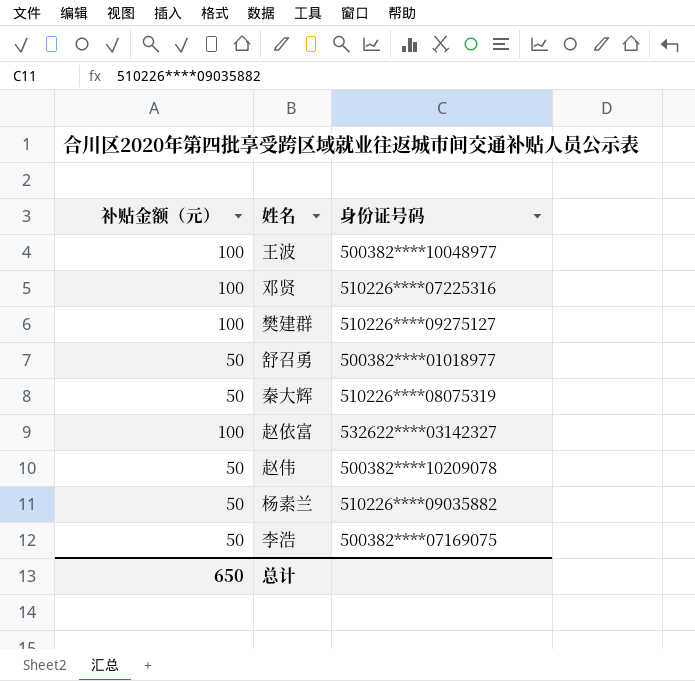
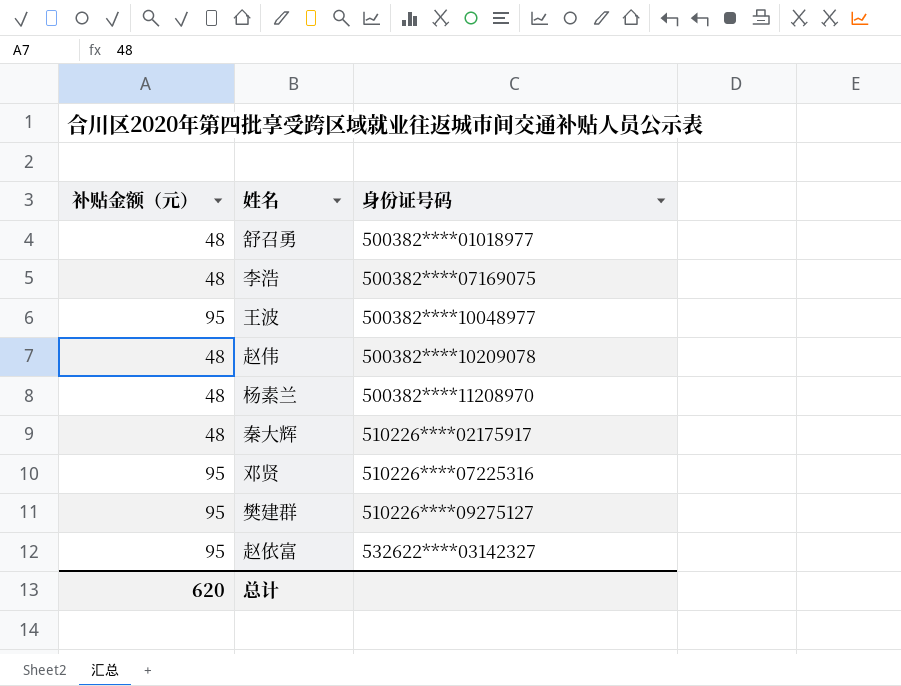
row order: none -> 身份证号码 ascending
舒召勇 | 补贴金额（元）: 50 -> 48
李浩 | 补贴金额（元）: 50 -> 48
王波 | 补贴金额（元）: 100 -> 95
赵伟 | 补贴金额（元）: 50 -> 48
杨素兰 | 补贴金额（元）: 50 -> 48
杨素兰 | 身份证号码: 510226****09035882 -> 500382****11208970
秦大辉 | 补贴金额（元）: 50 -> 48
秦大辉 | 身份证号码: 510226****08075319 -> 510226****02175917
邓贤 | 补贴金额（元）: 100 -> 95
樊建群 | 补贴金额（元）: 100 -> 95
赵依富 | 补贴金额（元）: 100 -> 95
总计 | 补贴金额（元）: 650 -> 620

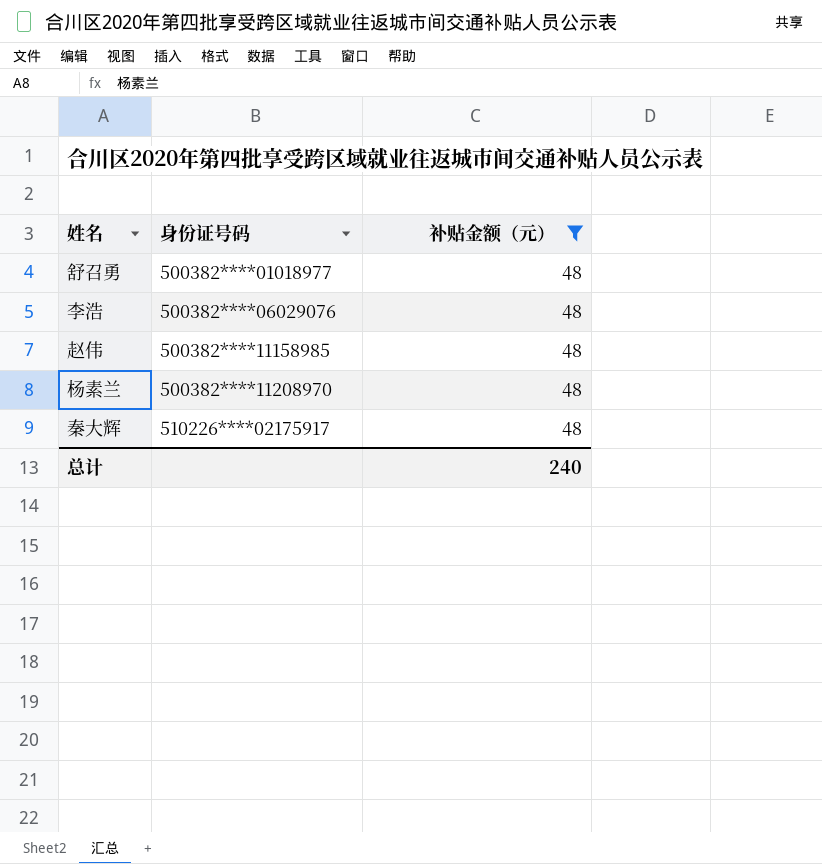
filter: none -> 补贴金额（元） = 48
column 补贴金额（元） | position: 1 -> 3
李浩 | 身份证号码: 500382****07169075 -> 500382****06029076
赵伟 | 身份证号码: 500382****10209078 -> 500382****11158985
总计 | 补贴金额（元）: 620 -> 240

